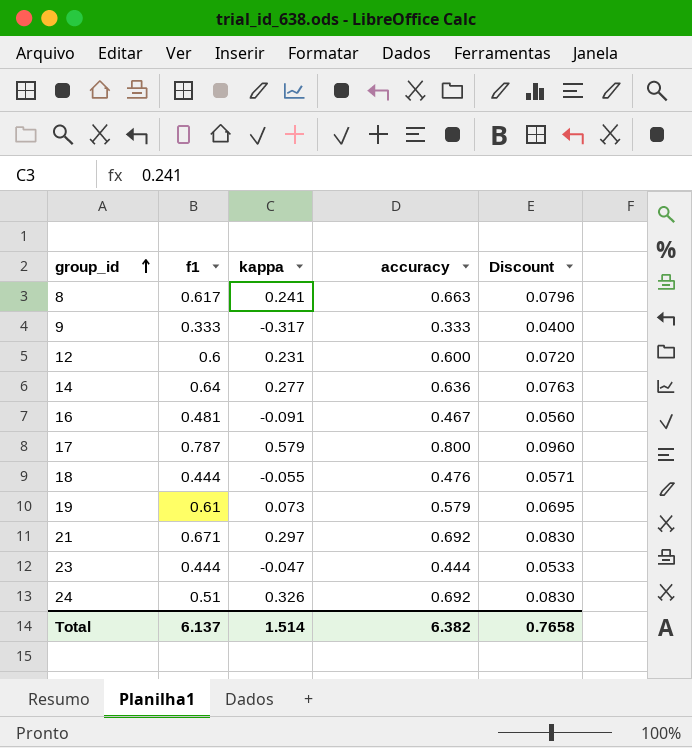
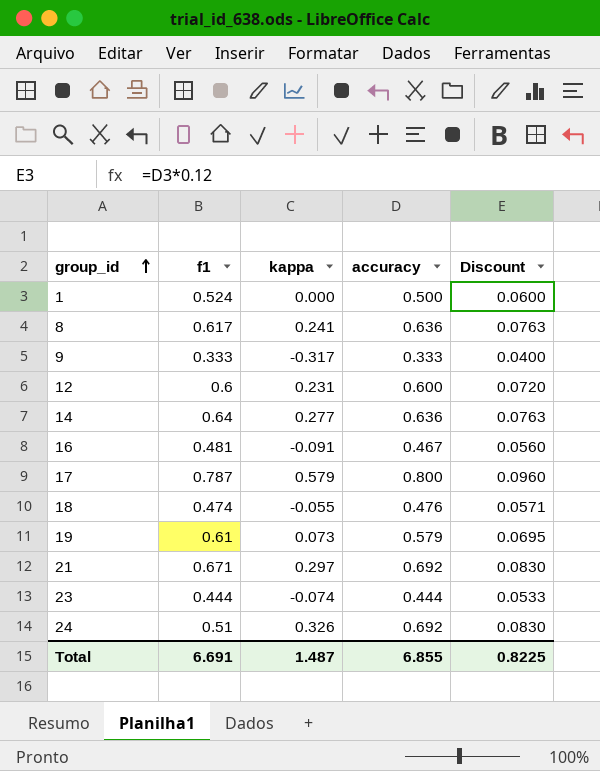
row 1: none -> 0.524 | 0.000 | 0.500 | 0.0600
8 | accuracy: 0.663 -> 0.636
8 | Discount: 0.0796 -> 0.0763
18 | f1: 0.444 -> 0.474
23 | kappa: -0.047 -> -0.074
Total | f1: 6.137 -> 6.691
Total | kappa: 1.514 -> 1.487
Total | accuracy: 6.382 -> 6.855
Total | Discount: 0.7658 -> 0.8225

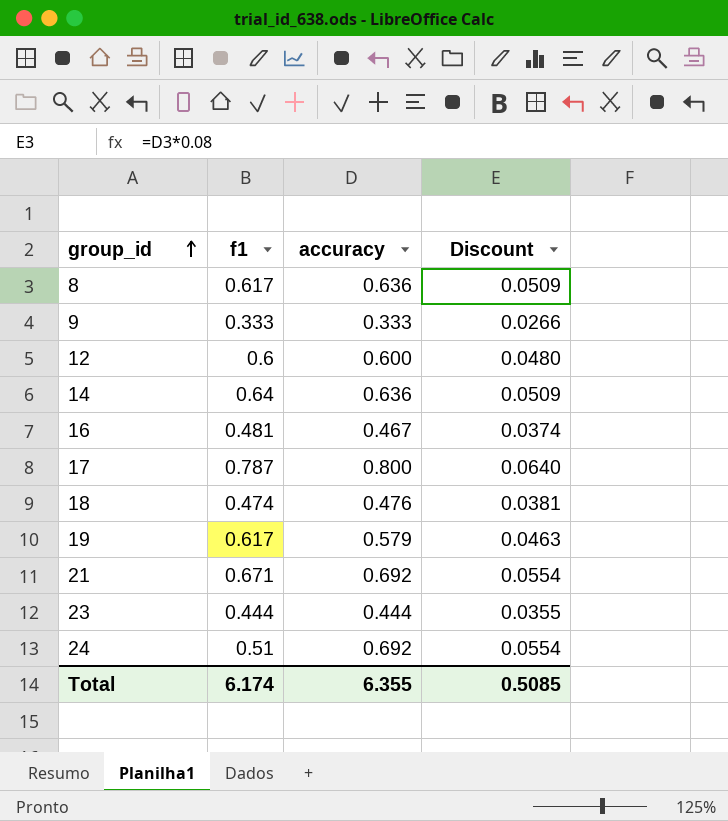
column kappa | position: 3 -> none
column Discount | formula: [accuracy] * 0.12 -> [accuracy] * 0.08
row 1: 0.524 | 0.000 | 0.500 | 0.0600 -> none
19 | f1: 0.61 -> 0.617
Total | f1: 6.691 -> 6.174
Total | accuracy: 6.855 -> 6.355
Total | Discount: 0.8225 -> 0.5085

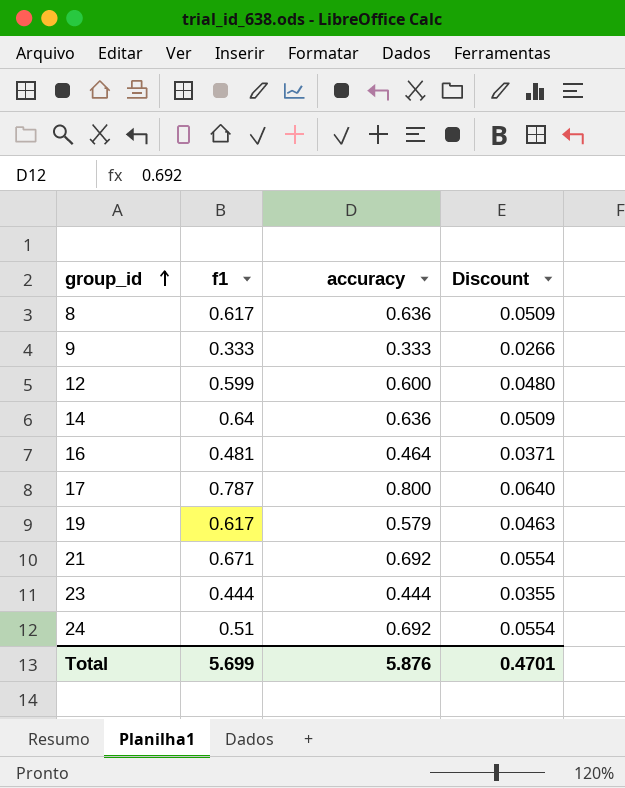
row 18: 0.474 | 0.476 | 0.0381 -> none
12 | f1: 0.6 -> 0.599
16 | accuracy: 0.467 -> 0.464
16 | Discount: 0.0374 -> 0.0371
Total | f1: 6.174 -> 5.699
Total | accuracy: 6.355 -> 5.876
Total | Discount: 0.5085 -> 0.4701

